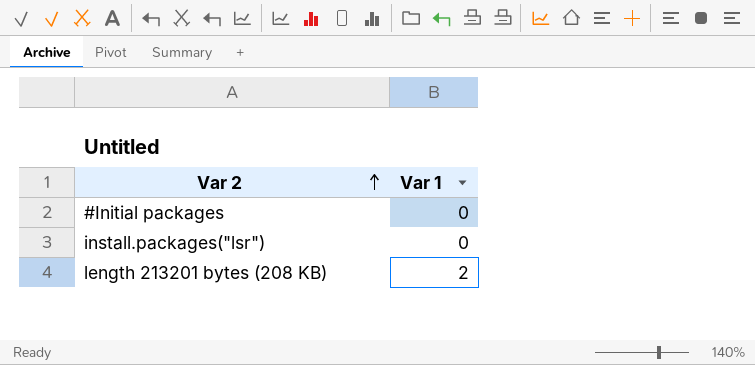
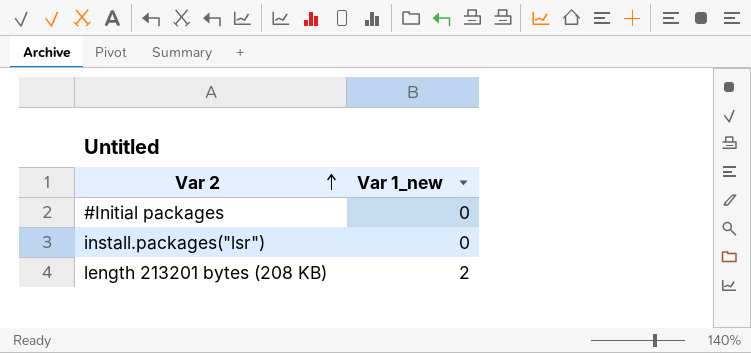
column name: Var 1 -> Var 1_new

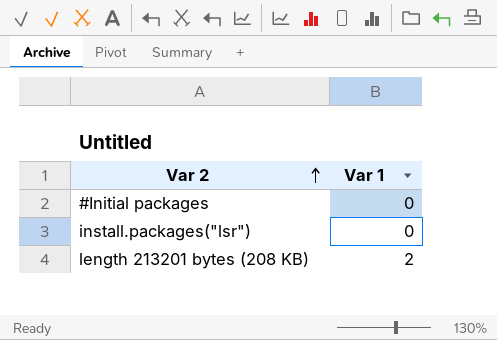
column name: Var 1_new -> Var 1

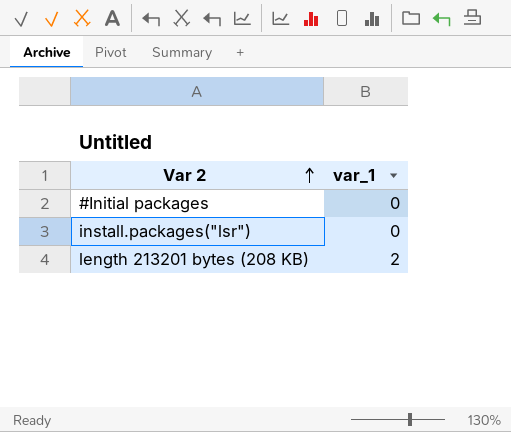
column name: Var 1 -> var_1

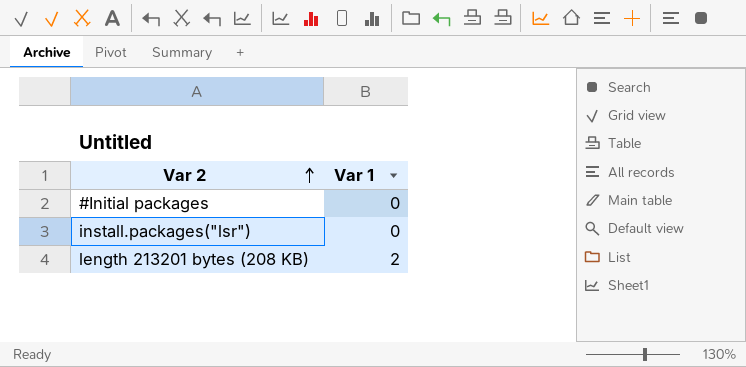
column name: var_1 -> Var 1

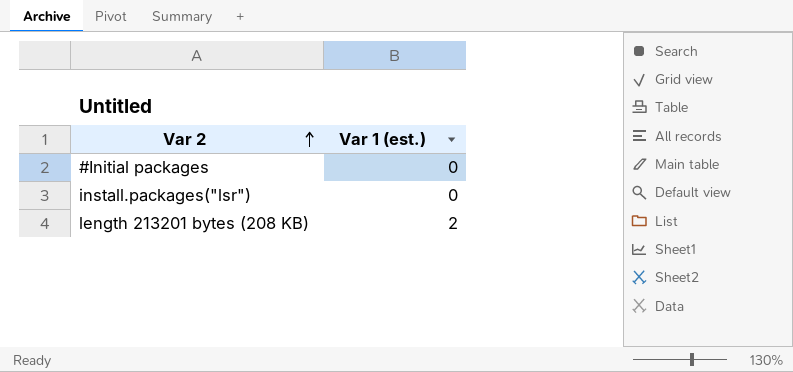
column name: Var 1 -> Var 1 (est.)

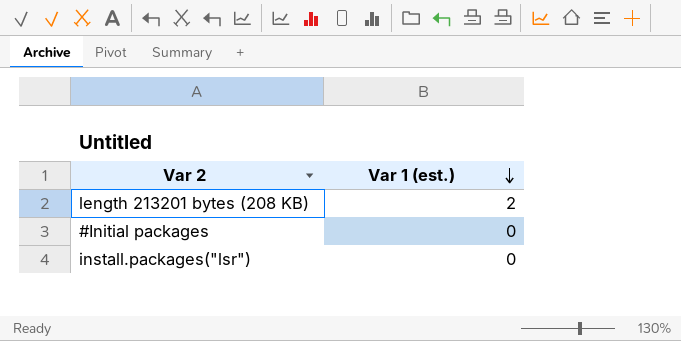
row order: Var 2 ascending -> Var 1 (est.) descending

